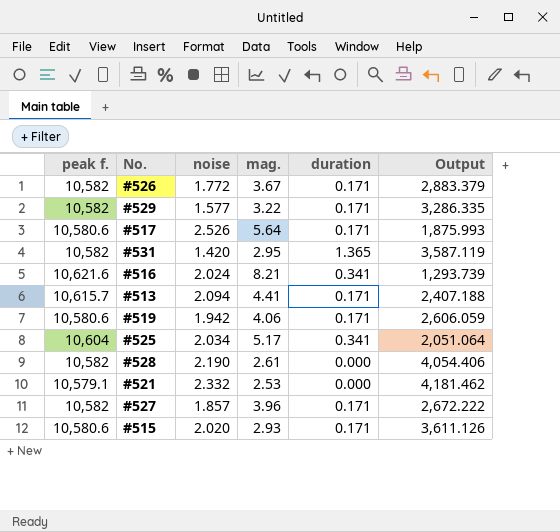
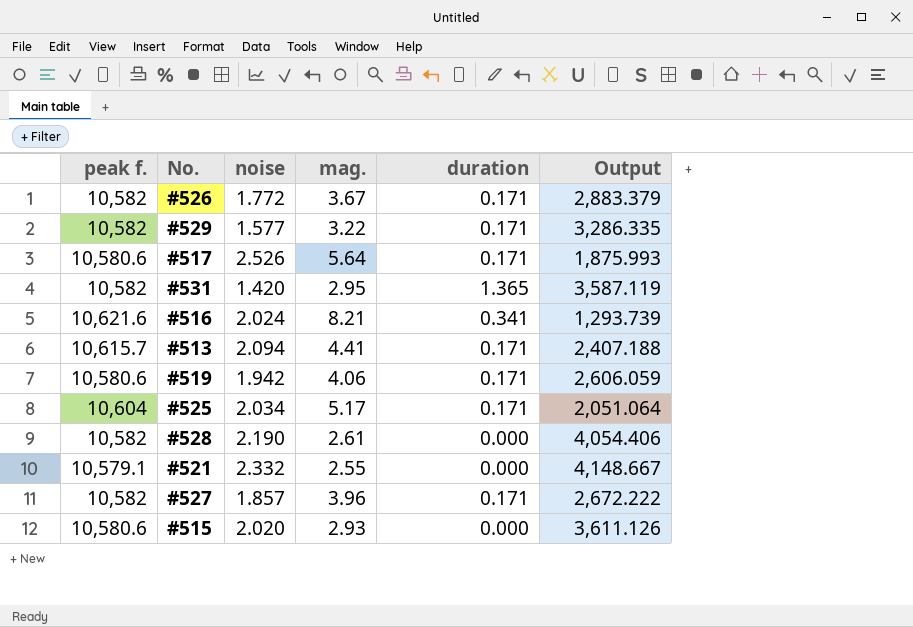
#525 | duration: 0.341 -> 0.171
#521 | mag.: 2.53 -> 2.55
#521 | Output: 4,181.462 -> 4,148.667
#515 | duration: 0.171 -> 0.000

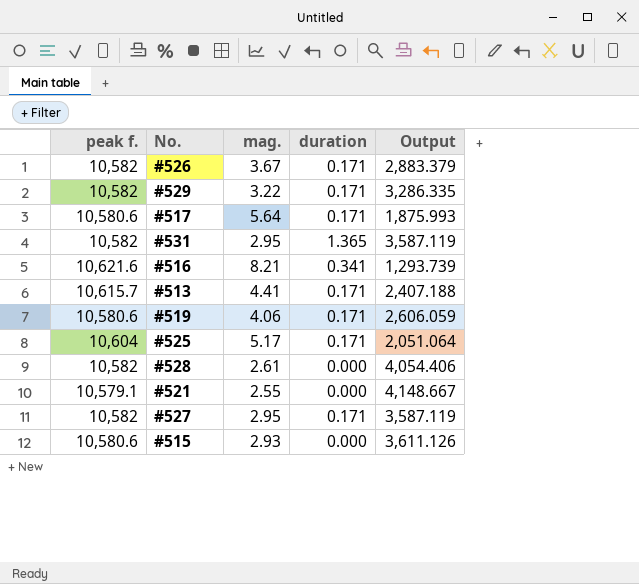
column noise | position: 3 -> none
#527 | mag.: 3.96 -> 2.95
#527 | Output: 2,672.222 -> 3,587.119

